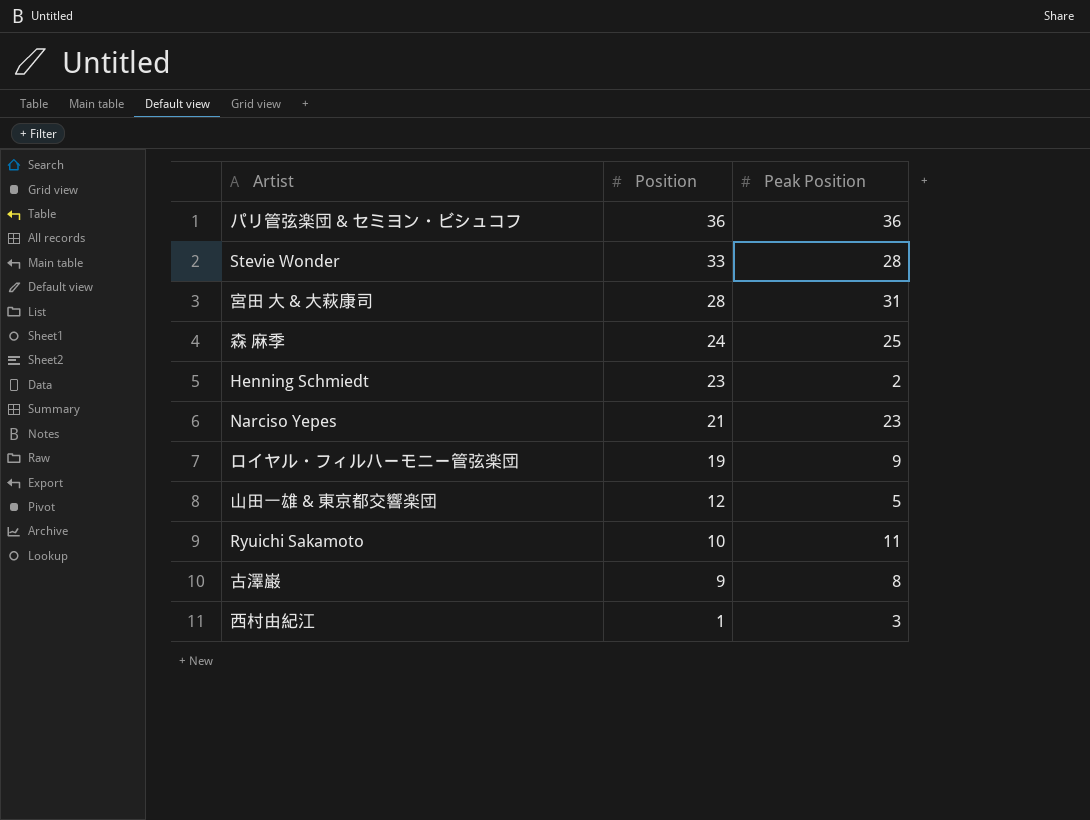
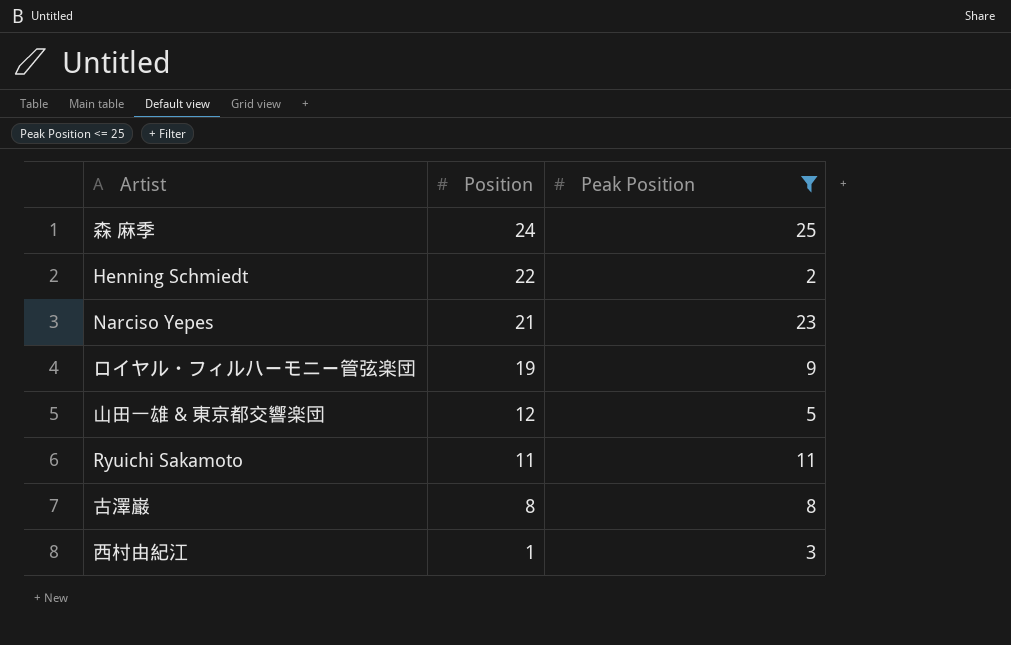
filter: none -> Peak Position <= 25
Henning Schmiedt | Position: 23 -> 22
Ryuichi Sakamoto | Position: 10 -> 11
古澤巌 | Position: 9 -> 8

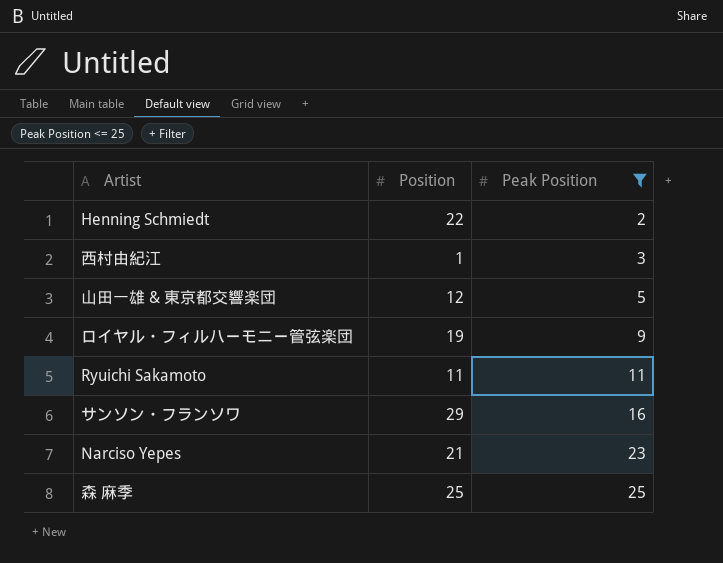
row order: Position descending -> Peak Position ascending
row 古澤巌: 8 | 8 -> none
row サンソン・フランソワ: none -> 29 | 16
森 麻季 | Position: 24 -> 25

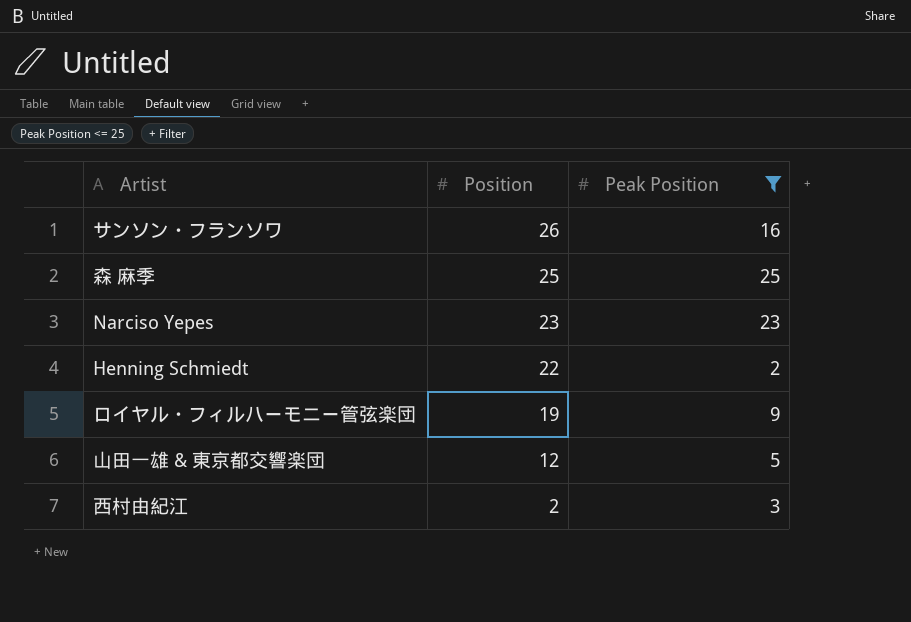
row order: Peak Position ascending -> Position descending
row Ryuichi Sakamoto: 11 | 11 -> none
サンソン・フランソワ | Position: 29 -> 26
Narciso Yepes | Position: 21 -> 23
西村由紀江 | Position: 1 -> 2

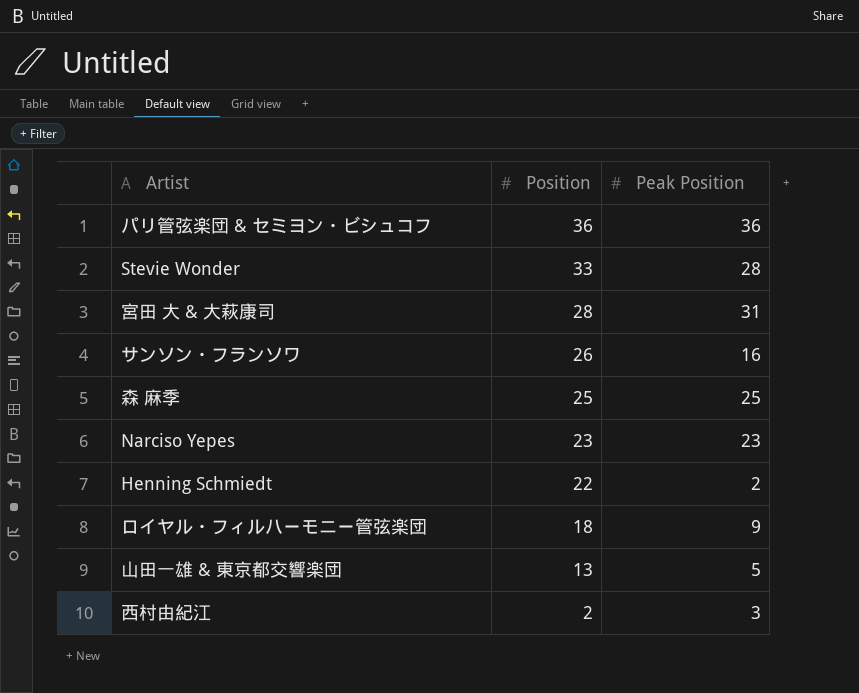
filter: Peak Position <= 25 -> none
ロイヤル・フィルハーモニー管弦楽団 | Position: 19 -> 18
山田一雄 & 東京都交響楽団 | Position: 12 -> 13

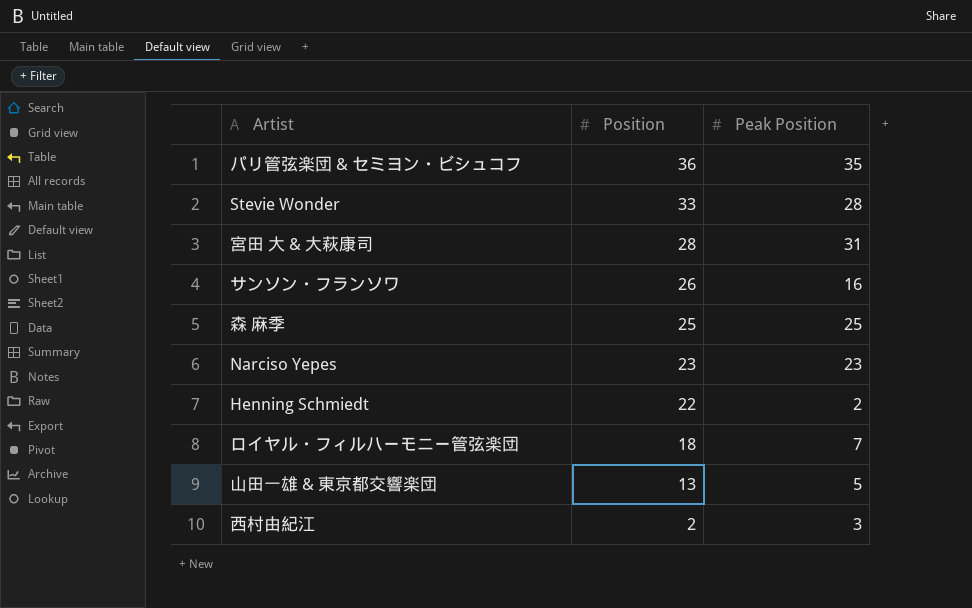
パリ管弦楽団 & セミヨン・ビシュコフ | Peak Position: 36 -> 35
ロイヤル・フィルハーモニー管弦楽団 | Peak Position: 9 -> 7

